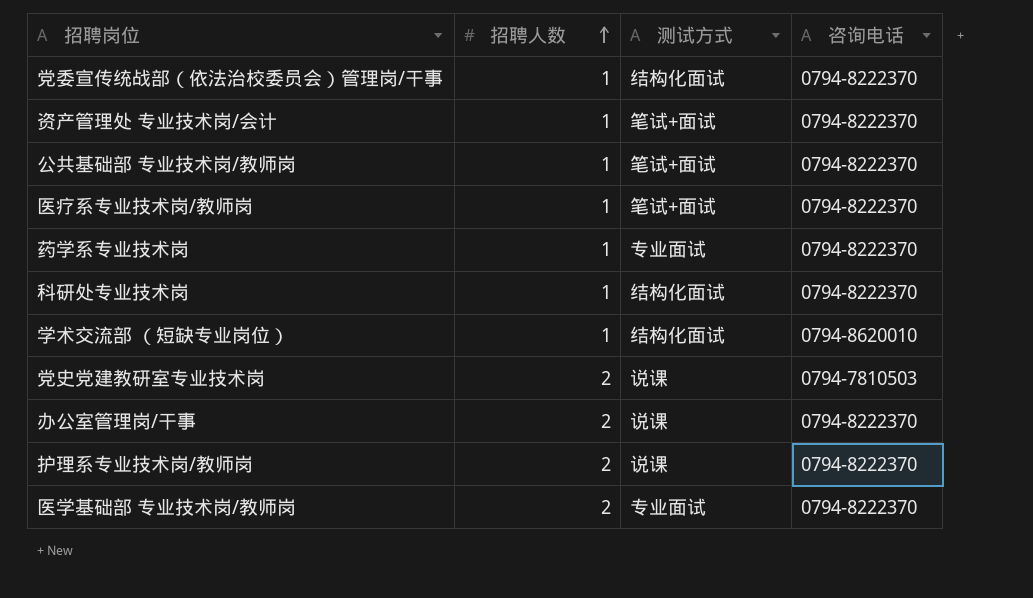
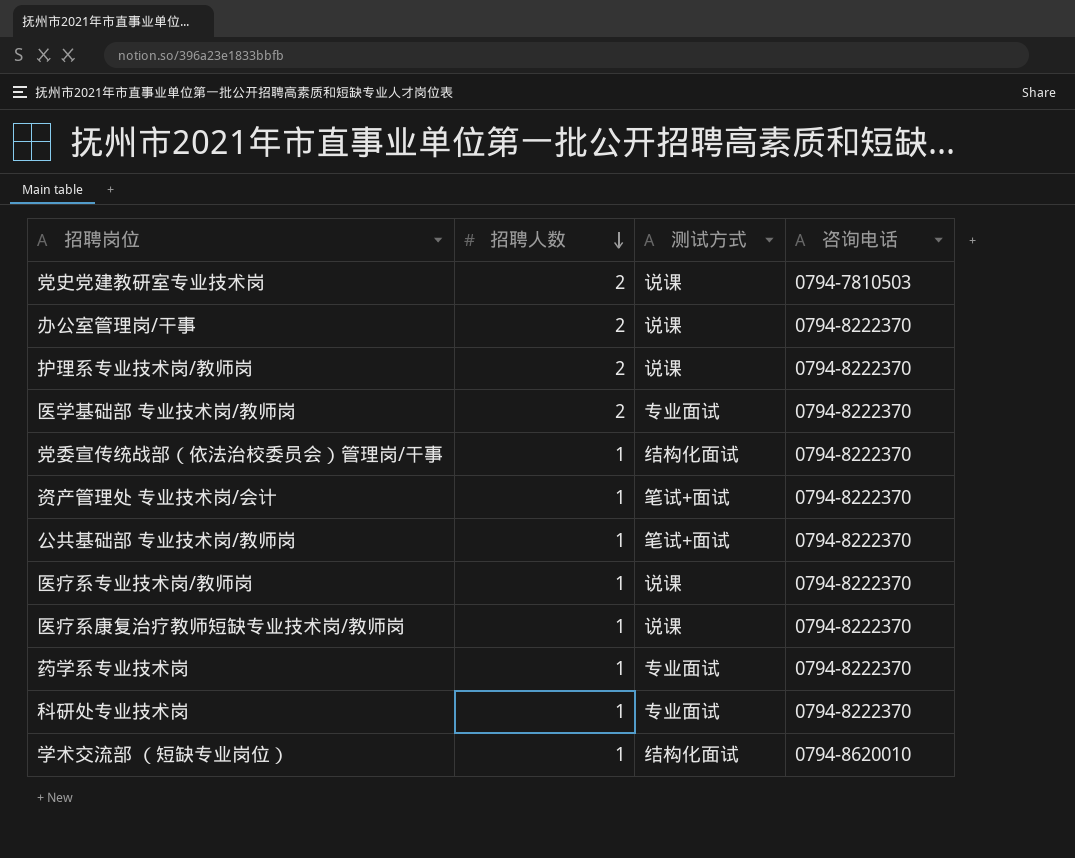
row order: 招聘人数 ascending -> 招聘人数 descending
医疗系专业技术岗/教师岗 | 测试方式: 笔试+面试 -> 说课
row 医疗系康复治疗教师短缺专业技术岗/教师岗: none -> 1 | 说课 | 0794-8222370
科研处专业技术岗 | 测试方式: 结构化面试 -> 专业面试

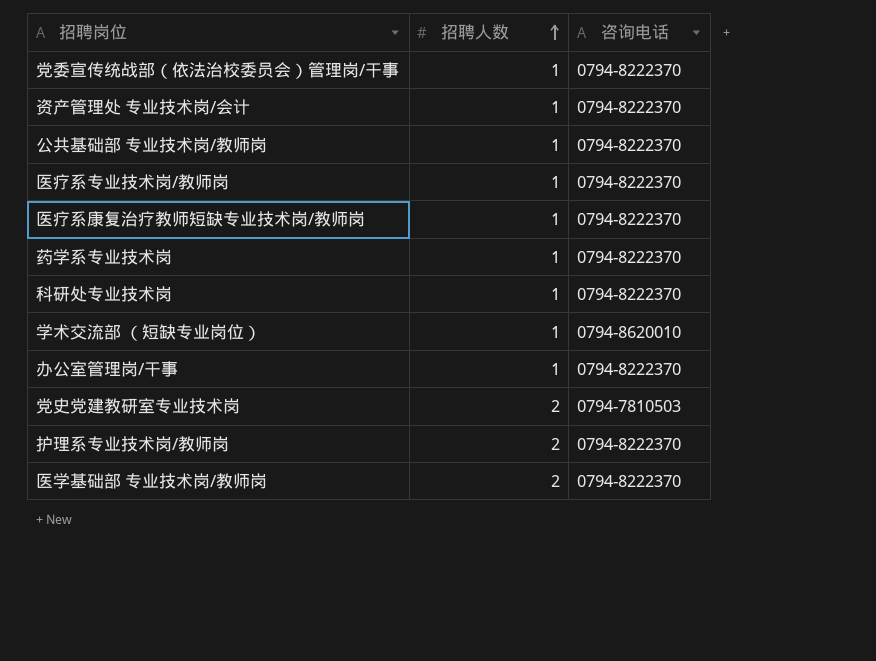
row order: 招聘人数 descending -> 招聘人数 ascending
column 测试方式 | position: 3 -> none
办公室管理岗/干事 | 招聘人数: 2 -> 1

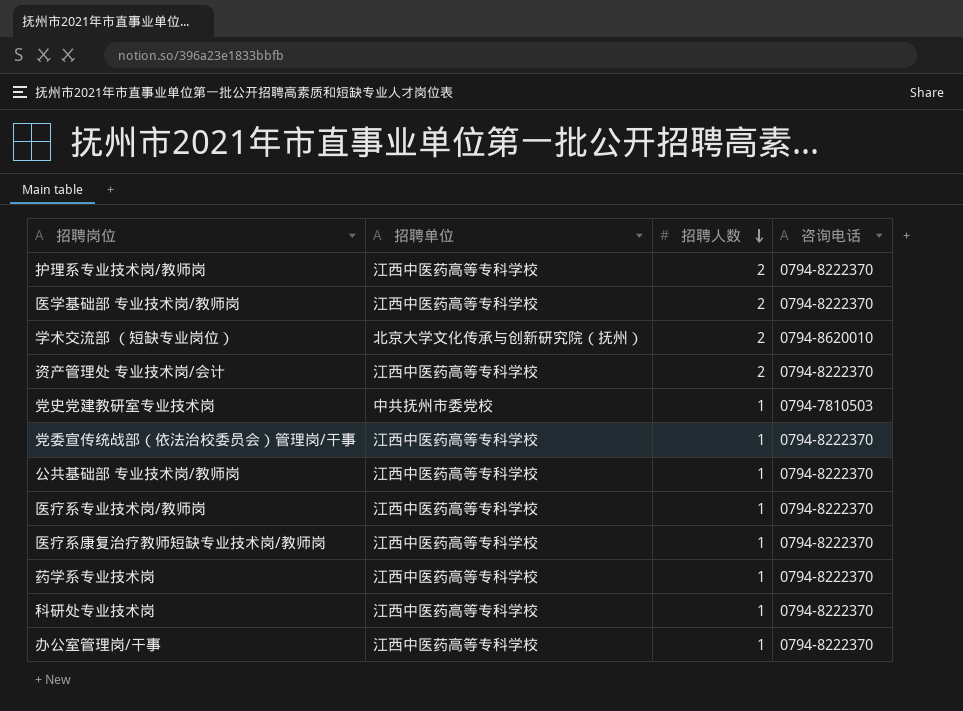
row order: 招聘人数 ascending -> 招聘人数 descending
column 招聘单位 | position: none -> 2
学术交流部 （短缺专业岗位） | 招聘人数: 1 -> 2
资产管理处 专业技术岗/会计 | 招聘人数: 1 -> 2
党史党建教研室专业技术岗 | 招聘人数: 2 -> 1

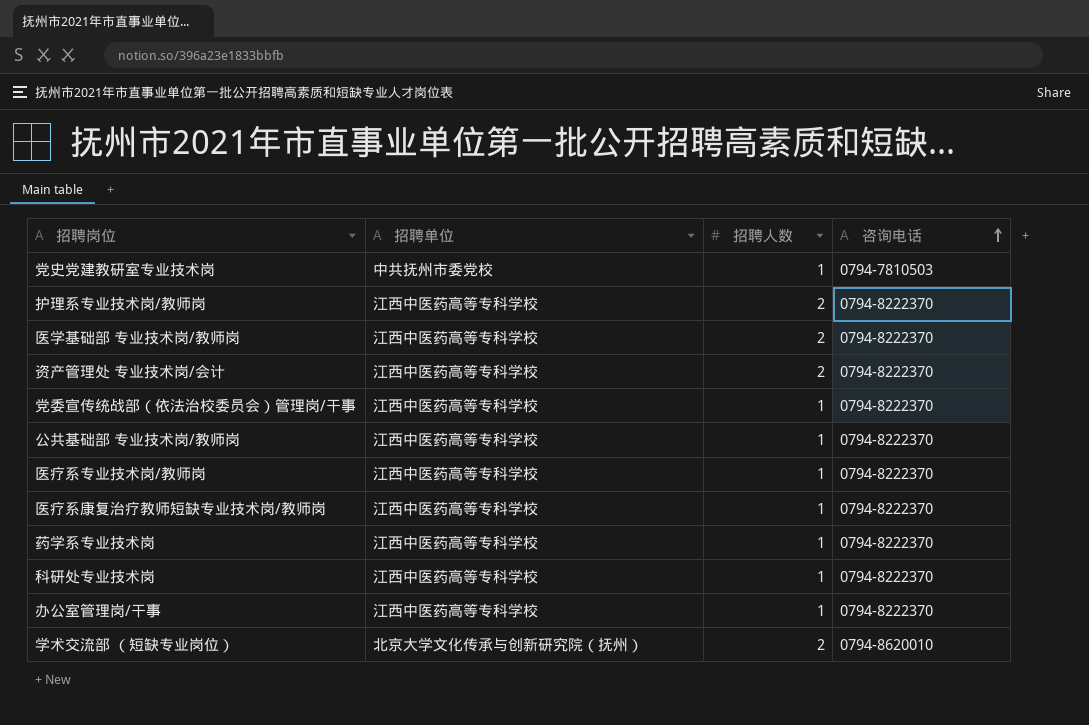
row order: 招聘人数 descending -> 咨询电话 ascending

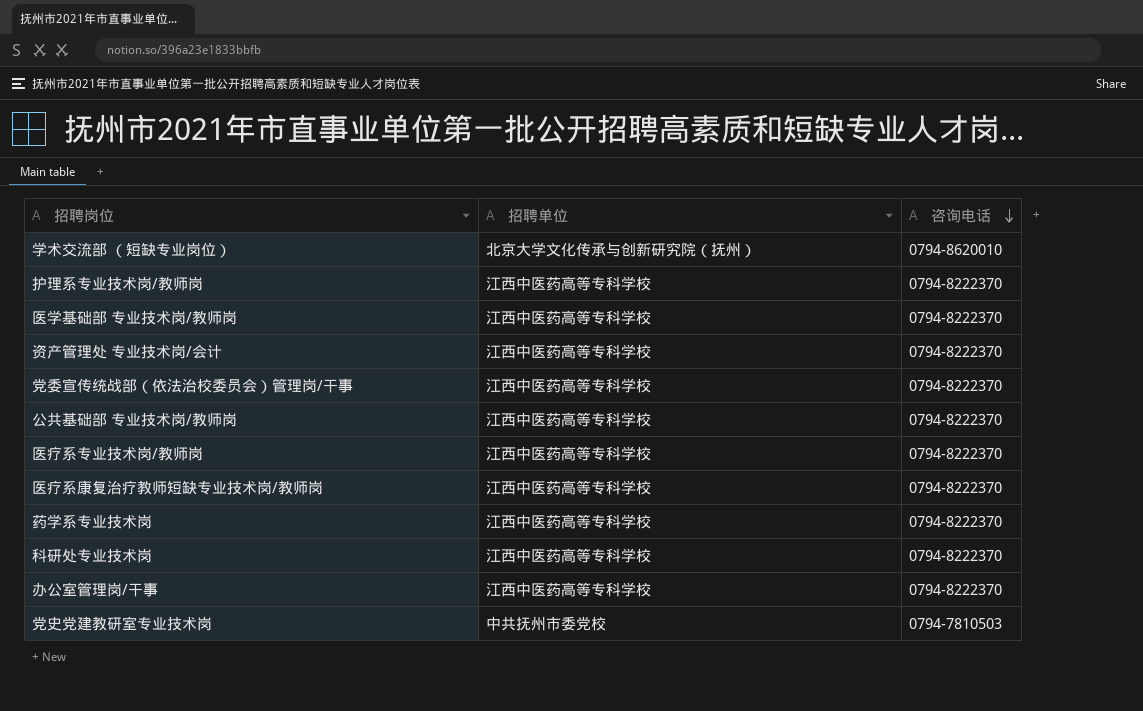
row order: 咨询电话 ascending -> 咨询电话 descending
column 招聘人数 | position: 3 -> none

